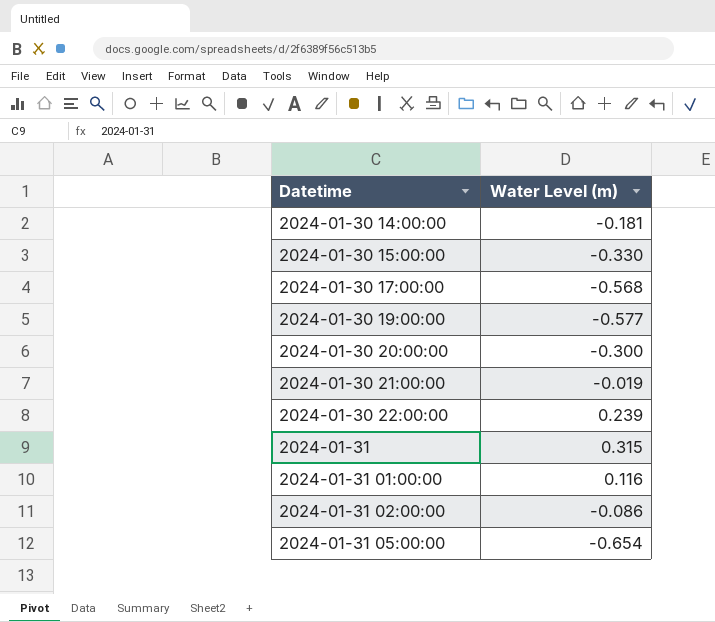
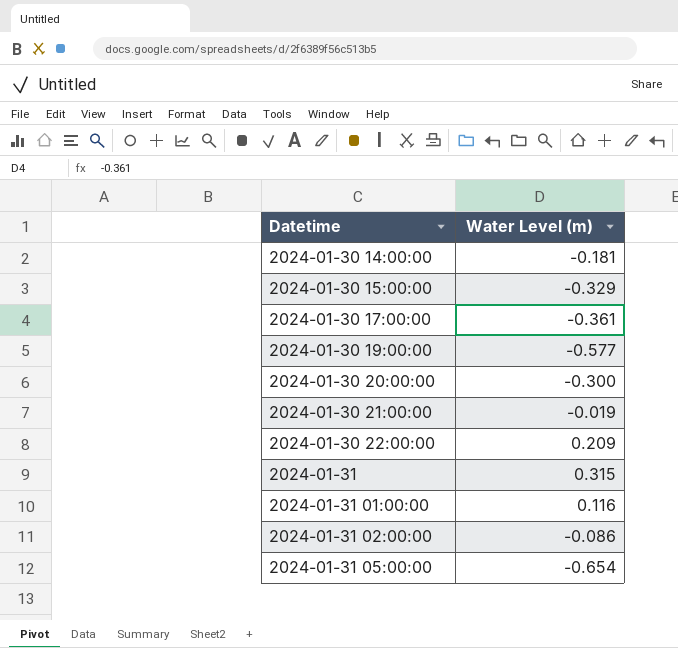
2024-01-30 15:00:00 | Water Level (m): -0.330 -> -0.329
2024-01-30 17:00:00 | Water Level (m): -0.568 -> -0.361
2024-01-30 22:00:00 | Water Level (m): 0.239 -> 0.209

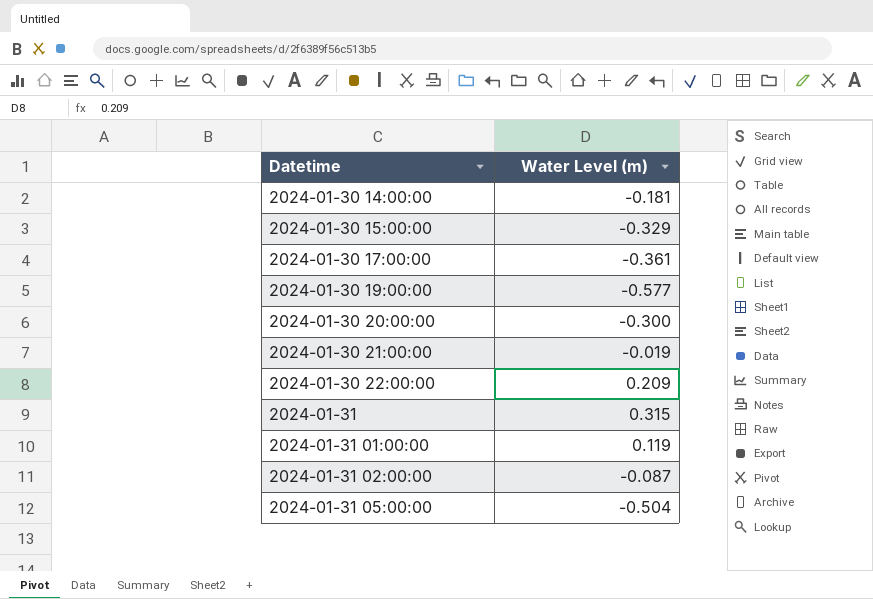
2024-01-31 01:00:00 | Water Level (m): 0.116 -> 0.119
2024-01-31 02:00:00 | Water Level (m): -0.086 -> -0.087
2024-01-31 05:00:00 | Water Level (m): -0.654 -> -0.504

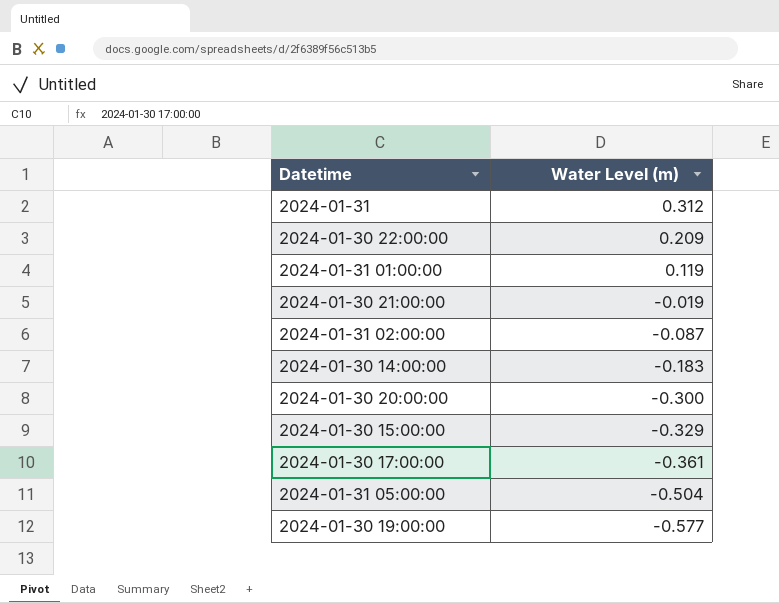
row order: Datetime ascending -> Water Level (m) descending
2024-01-31 | Water Level (m): 0.315 -> 0.312
2024-01-30 14:00:00 | Water Level (m): -0.181 -> -0.183

